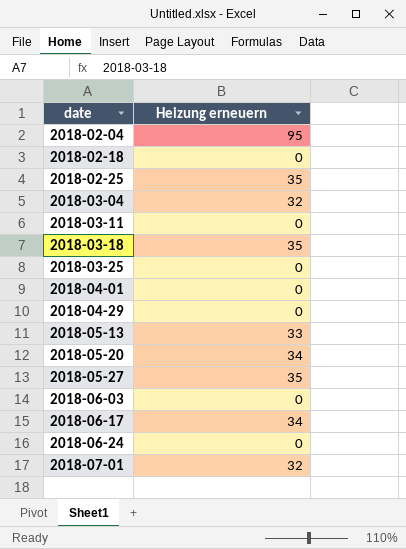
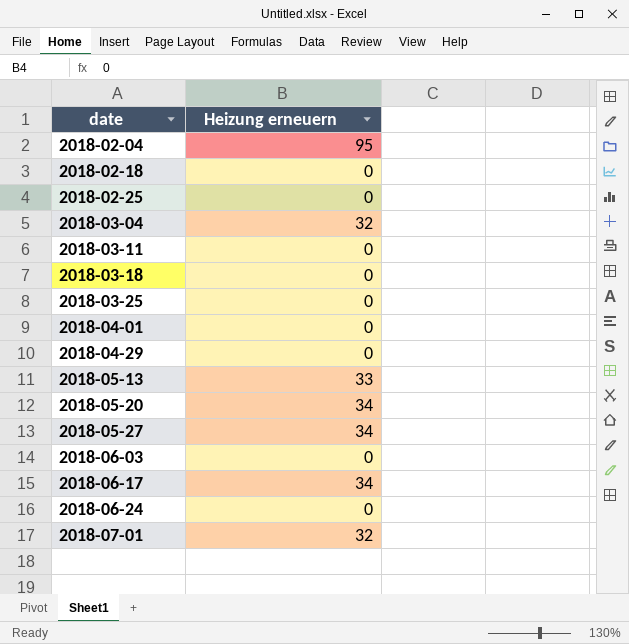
2018-02-25 | Heizung erneuern: 35 -> 0
2018-03-18 | Heizung erneuern: 35 -> 0
2018-05-27 | Heizung erneuern: 35 -> 34

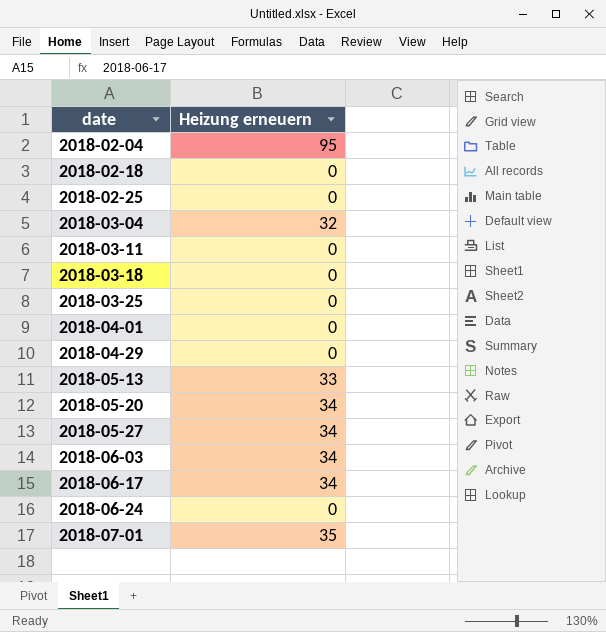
2018-06-03 | Heizung erneuern: 0 -> 34
2018-07-01 | Heizung erneuern: 32 -> 35

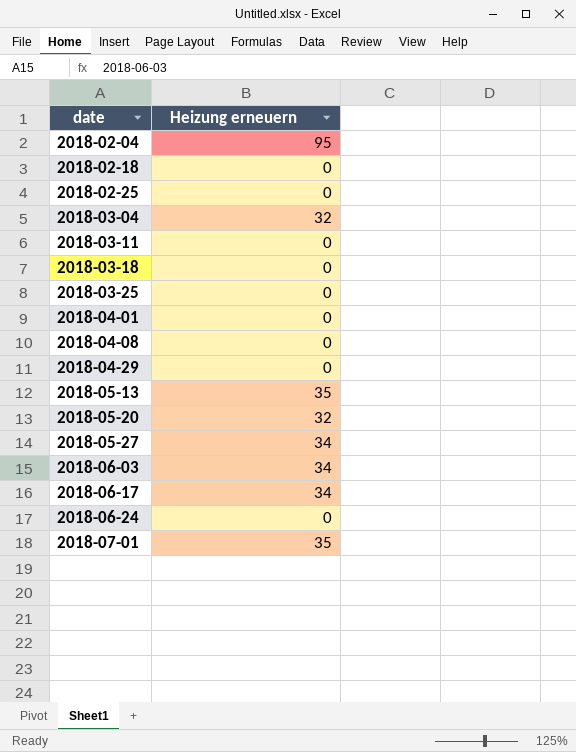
row 2018-04-08: none -> 0
2018-05-13 | Heizung erneuern: 33 -> 35
2018-05-20 | Heizung erneuern: 34 -> 32

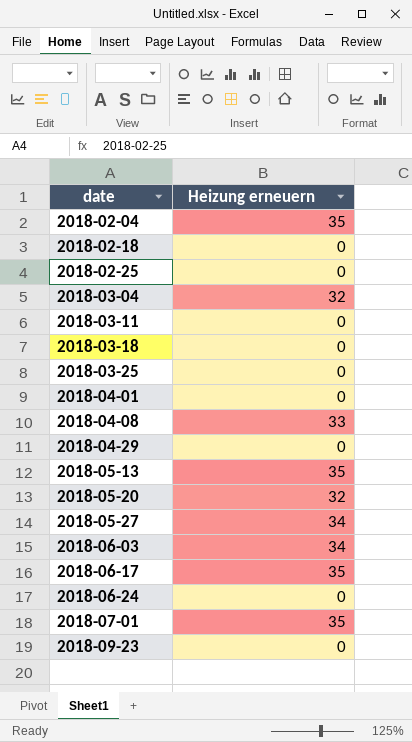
2018-02-04 | Heizung erneuern: 95 -> 35
2018-04-08 | Heizung erneuern: 0 -> 33
2018-06-17 | Heizung erneuern: 34 -> 35
row 2018-09-23: none -> 0

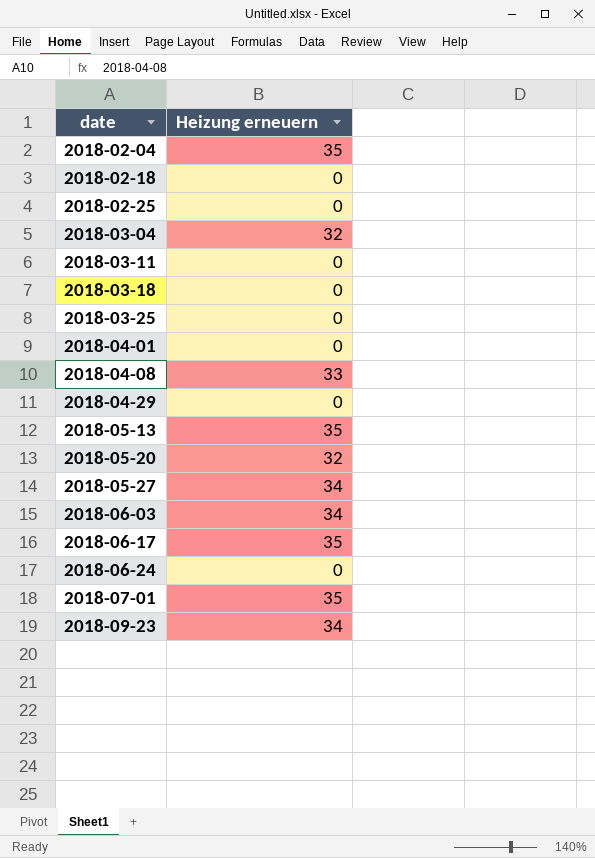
2018-09-23 | Heizung erneuern: 0 -> 34

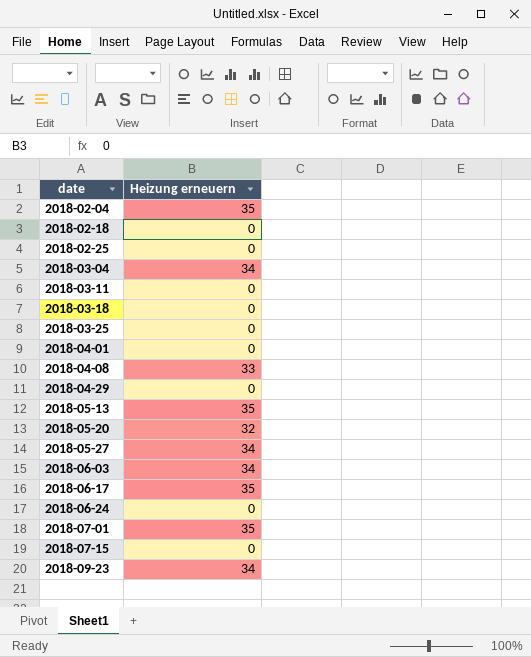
2018-03-04 | Heizung erneuern: 32 -> 34
row 2018-07-15: none -> 0

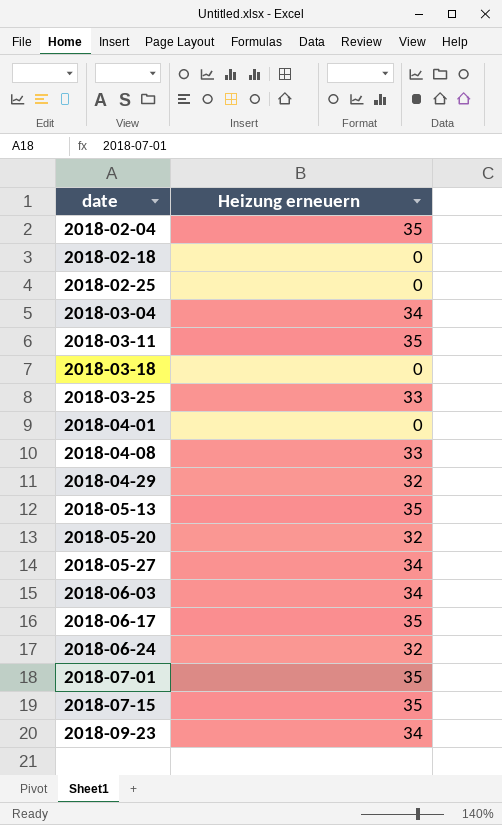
2018-03-11 | Heizung erneuern: 0 -> 35
2018-03-25 | Heizung erneuern: 0 -> 33
2018-04-29 | Heizung erneuern: 0 -> 32
2018-06-24 | Heizung erneuern: 0 -> 32
2018-07-15 | Heizung erneuern: 0 -> 35

